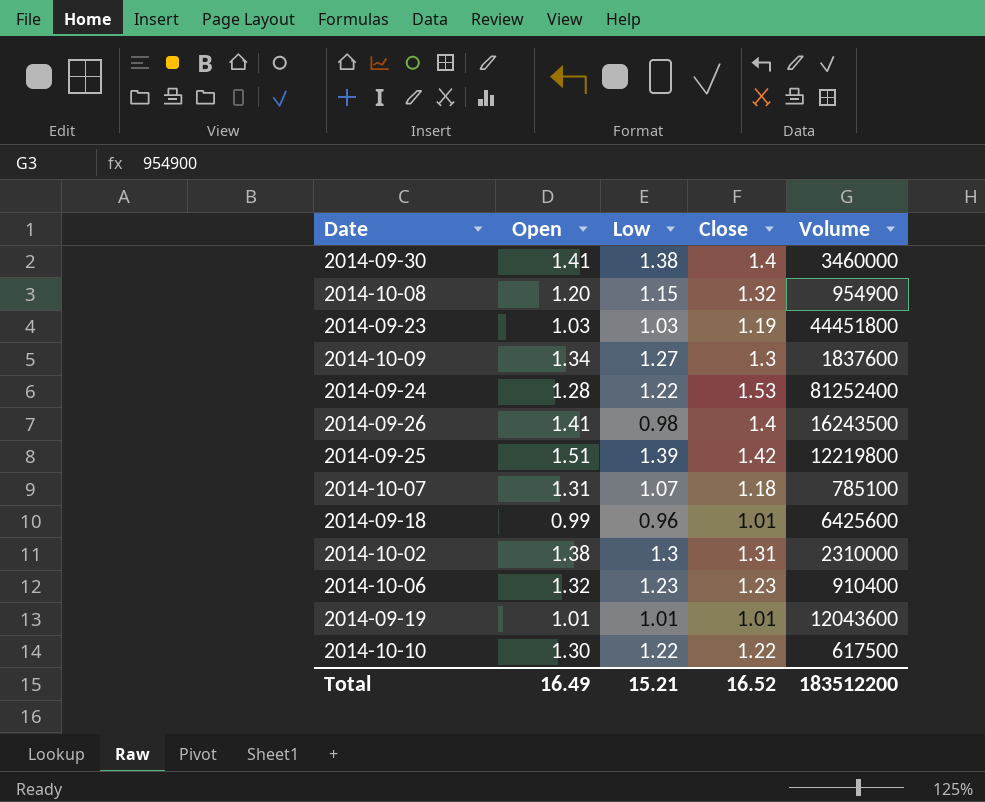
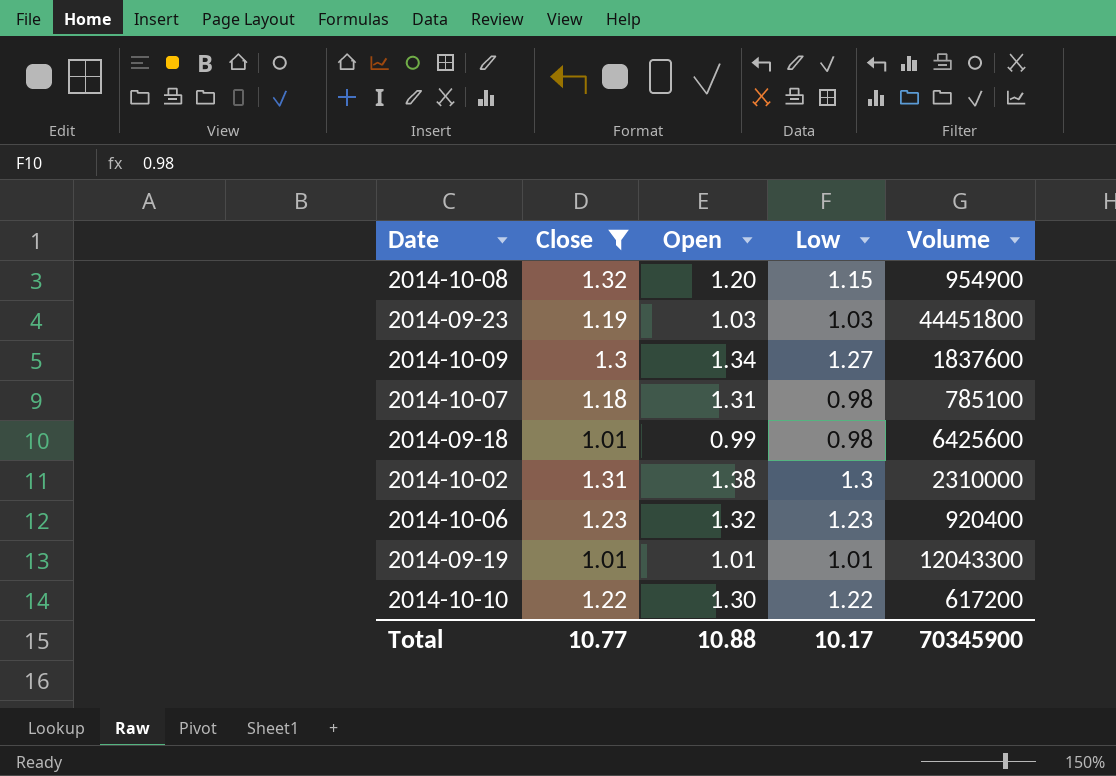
filter: none -> Close <= 1.32
column Close | position: 4 -> 2
2014-10-07 | Low: 1.07 -> 0.98
2014-09-18 | Low: 0.96 -> 0.98
2014-10-06 | Volume: 910400 -> 920400
2014-09-19 | Volume: 12043600 -> 12043300
2014-10-10 | Volume: 617500 -> 617200
Total | Close: 16.52 -> 10.77
Total | Open: 16.49 -> 10.88
Total | Low: 15.21 -> 10.17
Total | Volume: 183512200 -> 70345900

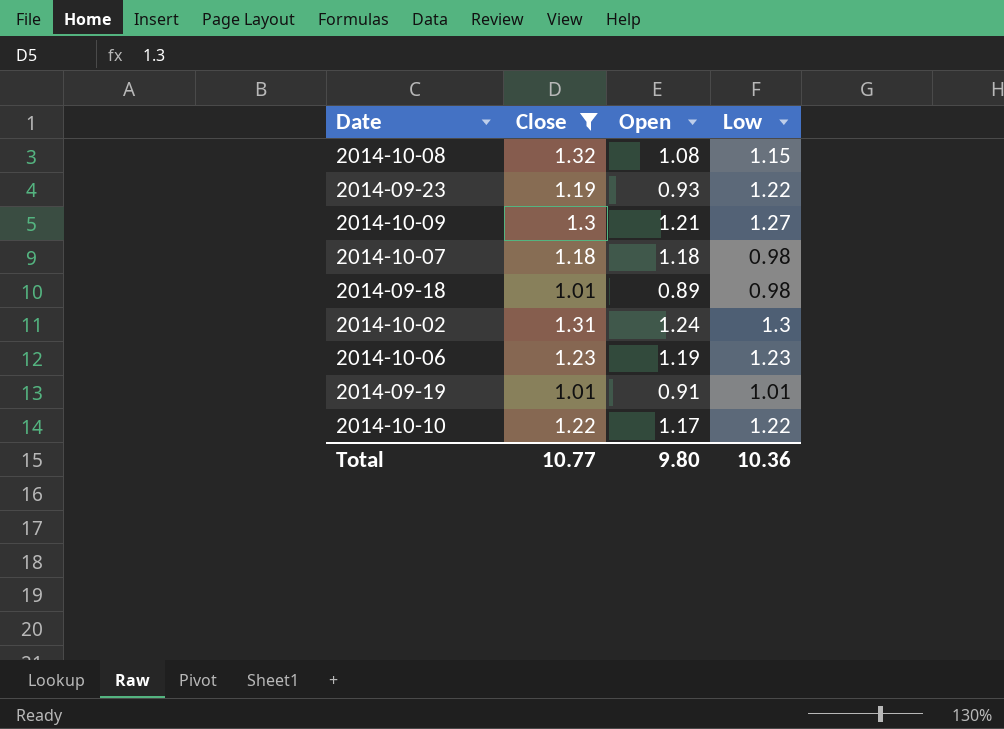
column Volume | position: 5 -> none
2014-10-08 | Open: 1.20 -> 1.08
2014-09-23 | Open: 1.03 -> 0.93
2014-09-23 | Low: 1.03 -> 1.22
2014-10-09 | Open: 1.34 -> 1.21
2014-10-07 | Open: 1.31 -> 1.18
2014-09-18 | Open: 0.99 -> 0.89
2014-10-02 | Open: 1.38 -> 1.24
2014-10-06 | Open: 1.32 -> 1.19
2014-09-19 | Open: 1.01 -> 0.91
2014-10-10 | Open: 1.30 -> 1.17
Total | Open: 10.88 -> 9.80
Total | Low: 10.17 -> 10.36

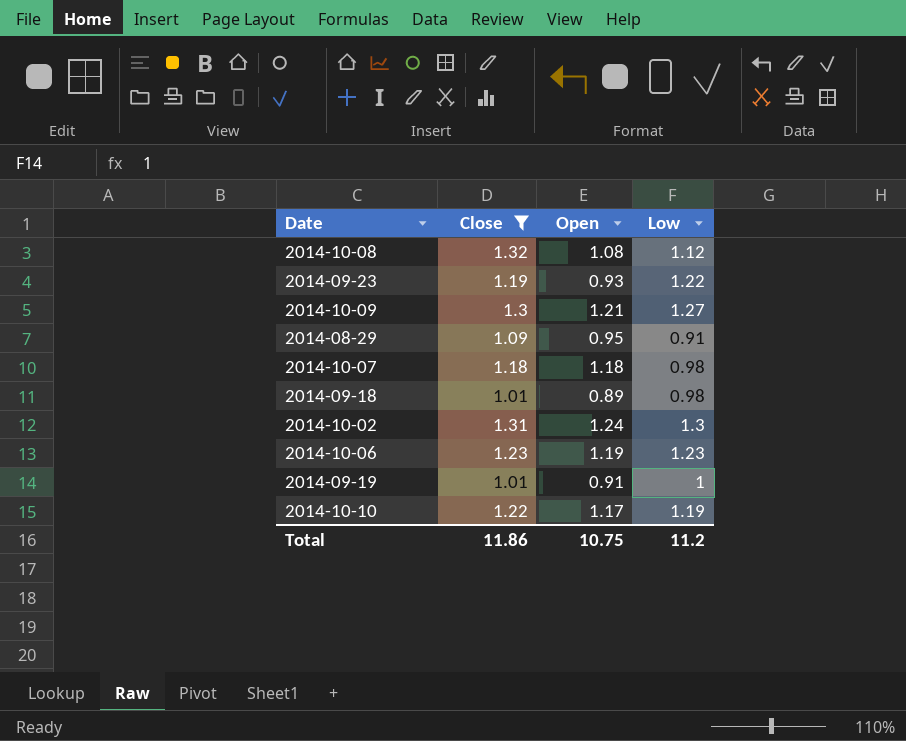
2014-10-08 | Low: 1.15 -> 1.12
row 2014-08-29: none -> 1.09 | 0.95 | 0.91
2014-09-19 | Low: 1.01 -> 1
2014-10-10 | Low: 1.22 -> 1.19
Total | Close: 10.77 -> 11.86
Total | Open: 9.80 -> 10.75
Total | Low: 10.36 -> 11.2

